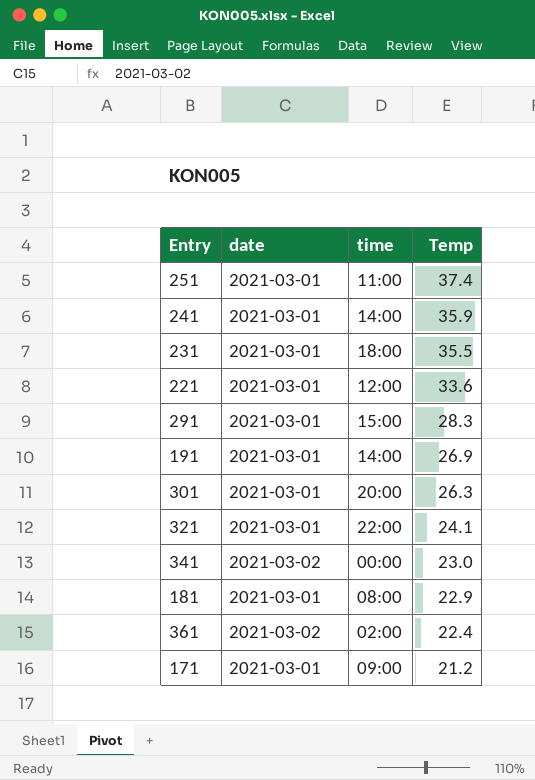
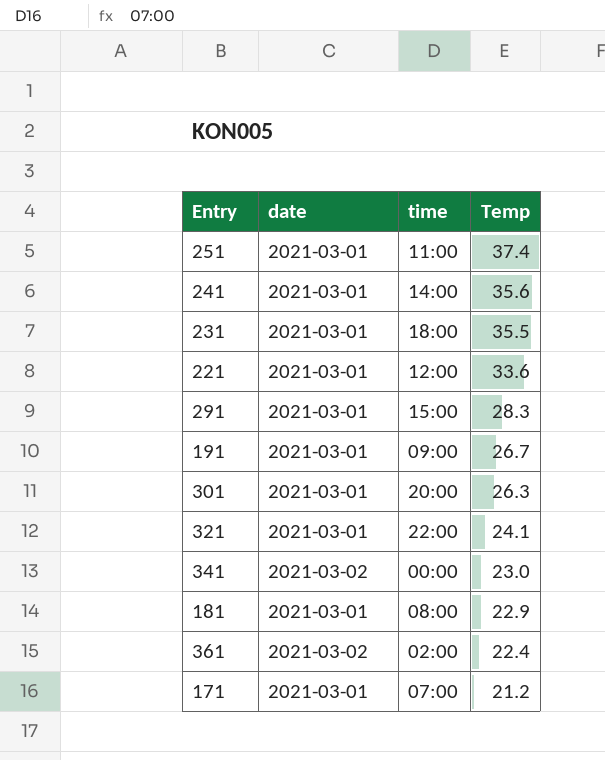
241 | Temp: 35.9 -> 35.6
191 | time: 14:00 -> 09:00
191 | Temp: 26.9 -> 26.7
171 | time: 09:00 -> 07:00

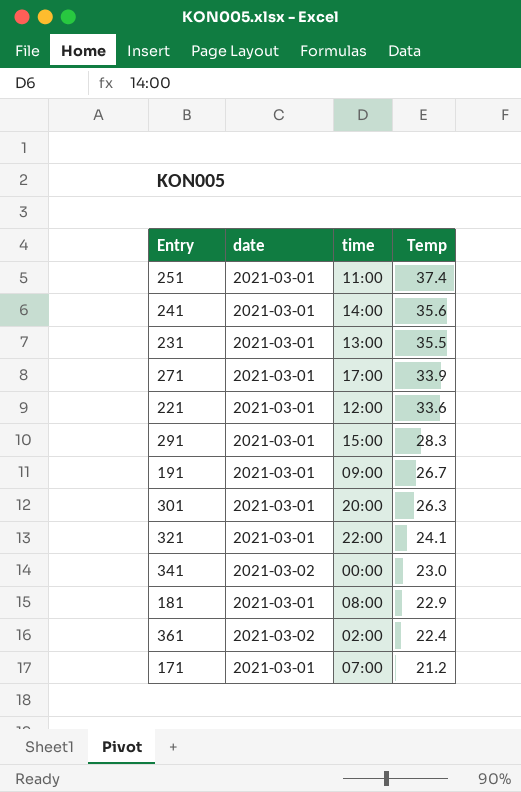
231 | time: 18:00 -> 13:00
row 271: none -> 2021-03-01 | 17:00 | 33.9

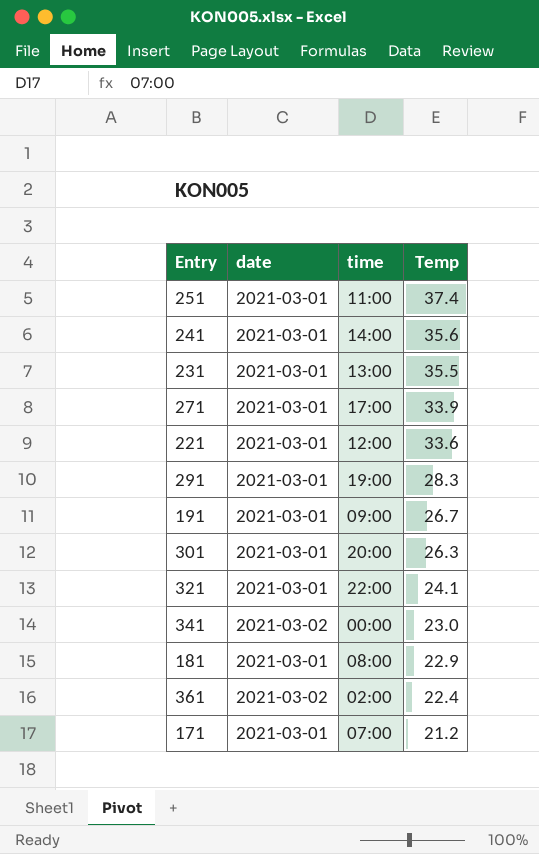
291 | time: 15:00 -> 19:00

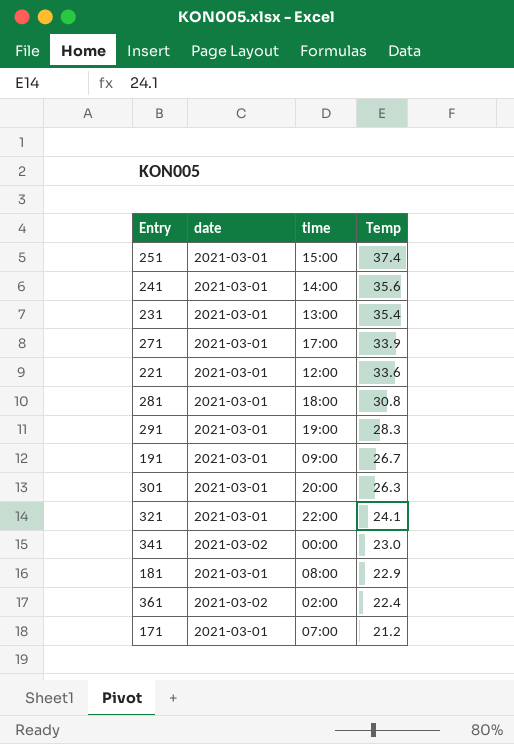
251 | time: 11:00 -> 15:00
231 | Temp: 35.5 -> 35.4
row 281: none -> 2021-03-01 | 18:00 | 30.8

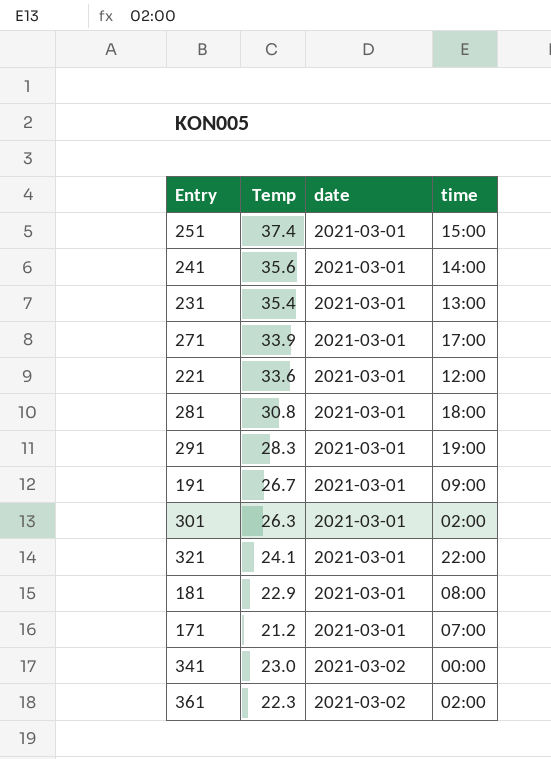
row order: Temp descending -> date ascending
column Temp | position: 4 -> 2
301 | time: 20:00 -> 02:00
361 | Temp: 22.4 -> 22.3

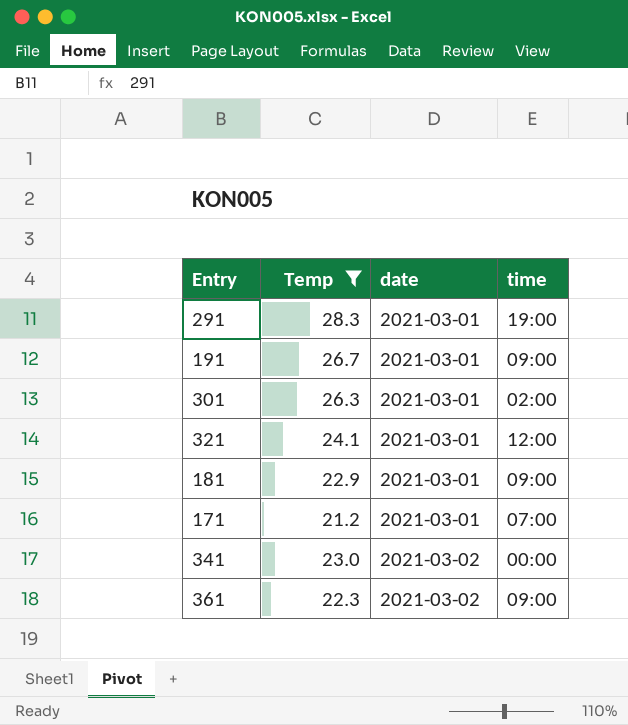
filter: none -> Temp <= 28.3
321 | time: 22:00 -> 12:00
181 | time: 08:00 -> 09:00
361 | time: 02:00 -> 09:00

